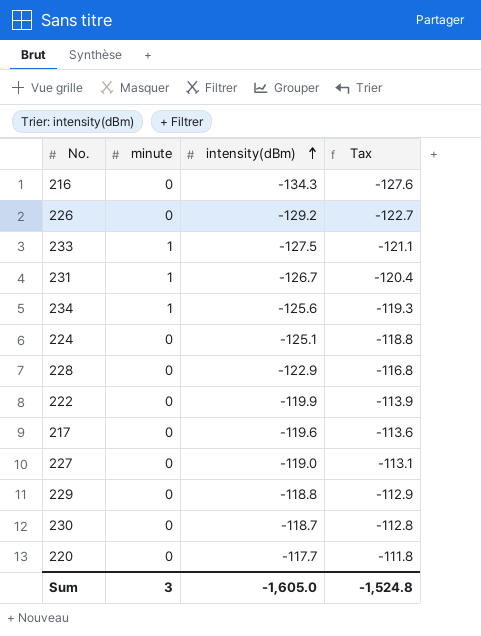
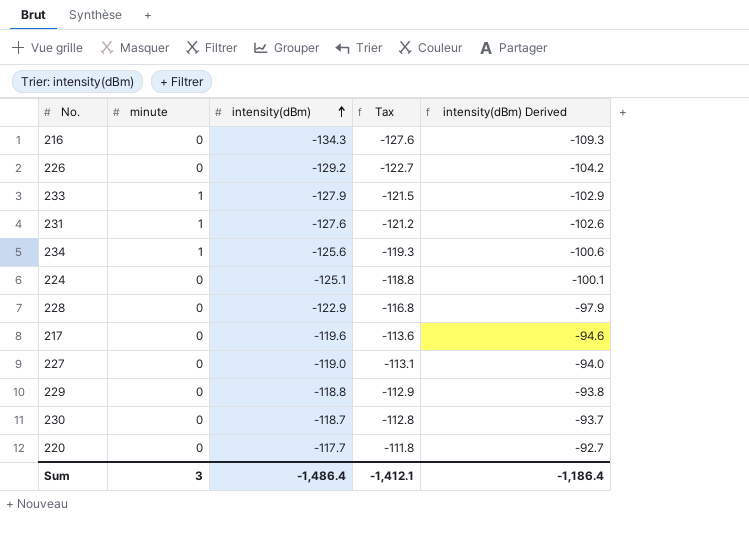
column intensity(dBm) Derived | formula: none -> [intensity(dBm)] + 25
row 222: 0 | -119.9 | -113.9 -> none
233 | intensity(dBm): -127.5 -> -127.9
233 | Tax: -121.1 -> -121.5
231 | intensity(dBm): -126.7 -> -127.6
231 | Tax: -120.4 -> -121.2
Sum | intensity(dBm): -1,605.0 -> -1,486.4
Sum | Tax: -1,524.8 -> -1,412.1

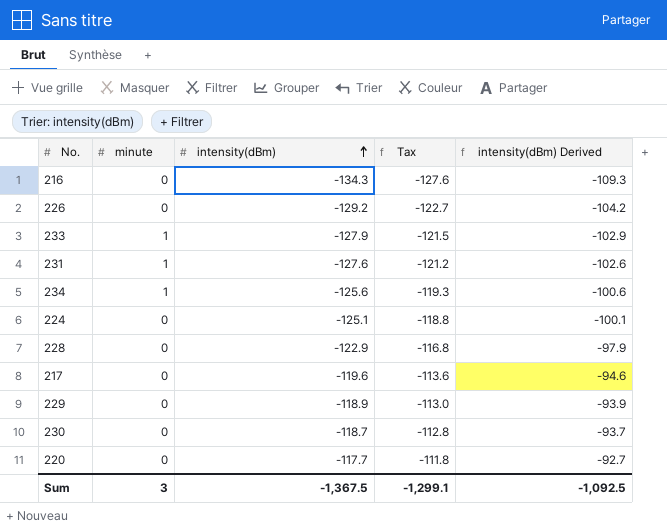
row 227: 0 | -119.0 | -113.1 | -94.0 -> none
229 | intensity(dBm): -118.8 -> -118.9
229 | Tax: -112.9 -> -113.0
229 | intensity(dBm) Derived: -93.8 -> -93.9
Sum | intensity(dBm): -1,486.4 -> -1,367.5
Sum | Tax: -1,412.1 -> -1,299.1
Sum | intensity(dBm) Derived: -1,186.4 -> -1,092.5

